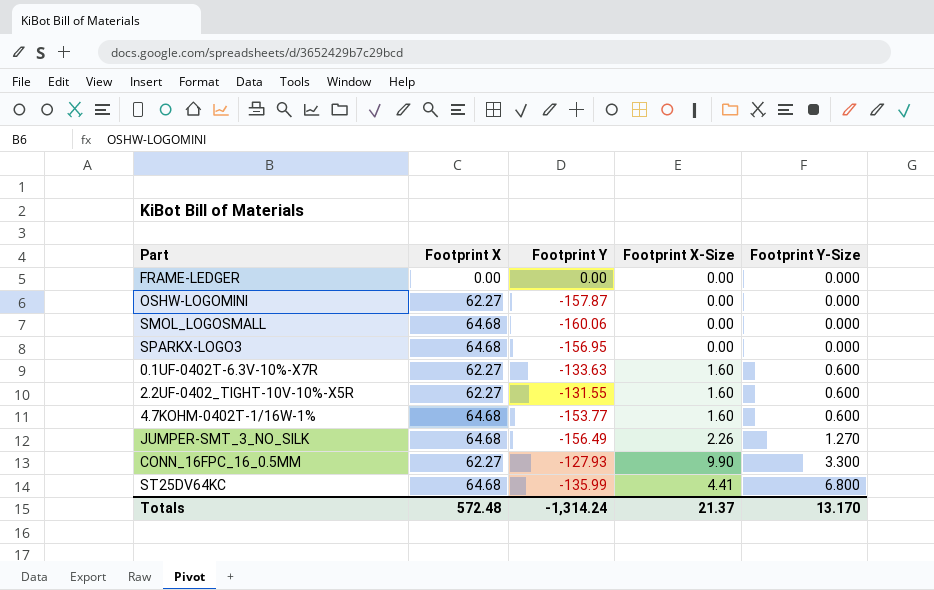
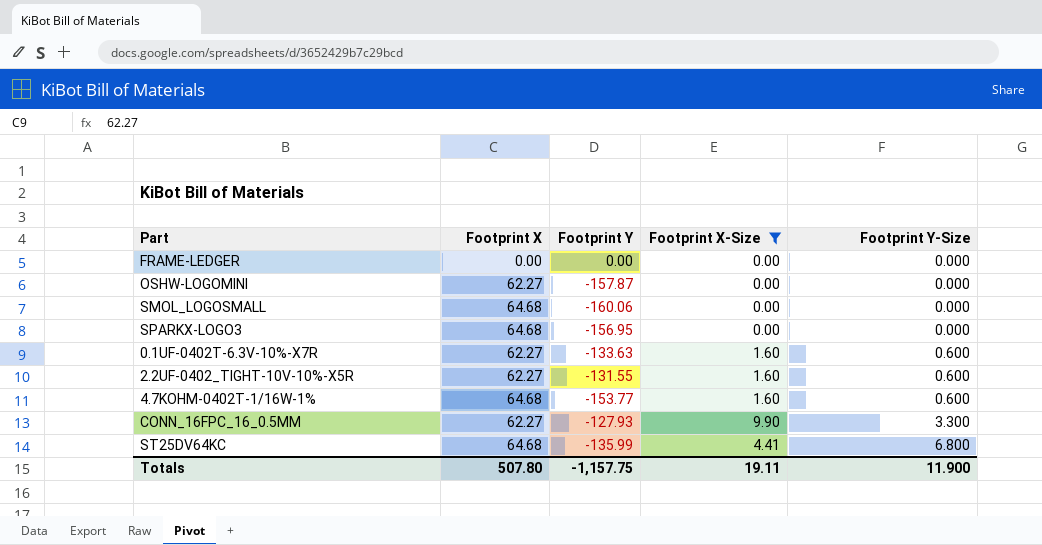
filter: none -> Footprint X-Size != 2.26
Totals | Footprint X: 572.48 -> 507.80
Totals | Footprint Y: -1,314.24 -> -1,157.75
Totals | Footprint X-Size: 21.37 -> 19.11
Totals | Footprint Y-Size: 13.170 -> 11.900

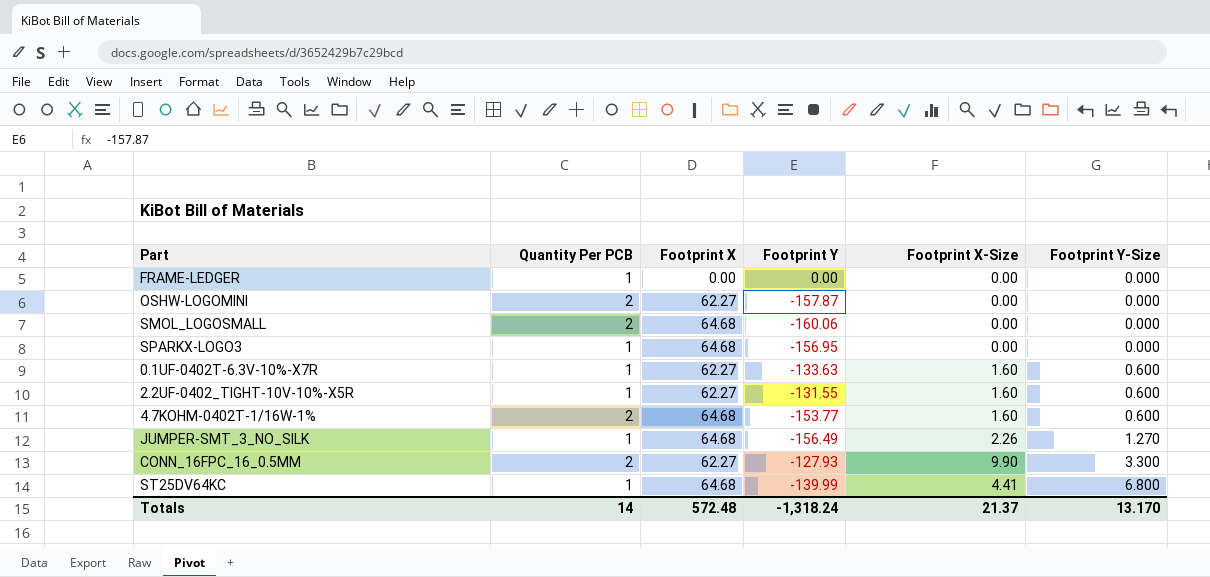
filter: Footprint X-Size != 2.26 -> none
column Quantity Per PCB | position: none -> 2
ST25DV64KC | Footprint Y: -135.99 -> -139.99
Totals | Footprint X: 507.80 -> 572.48
Totals | Footprint Y: -1,157.75 -> -1,318.24
Totals | Footprint X-Size: 19.11 -> 21.37
Totals | Footprint Y-Size: 11.900 -> 13.170

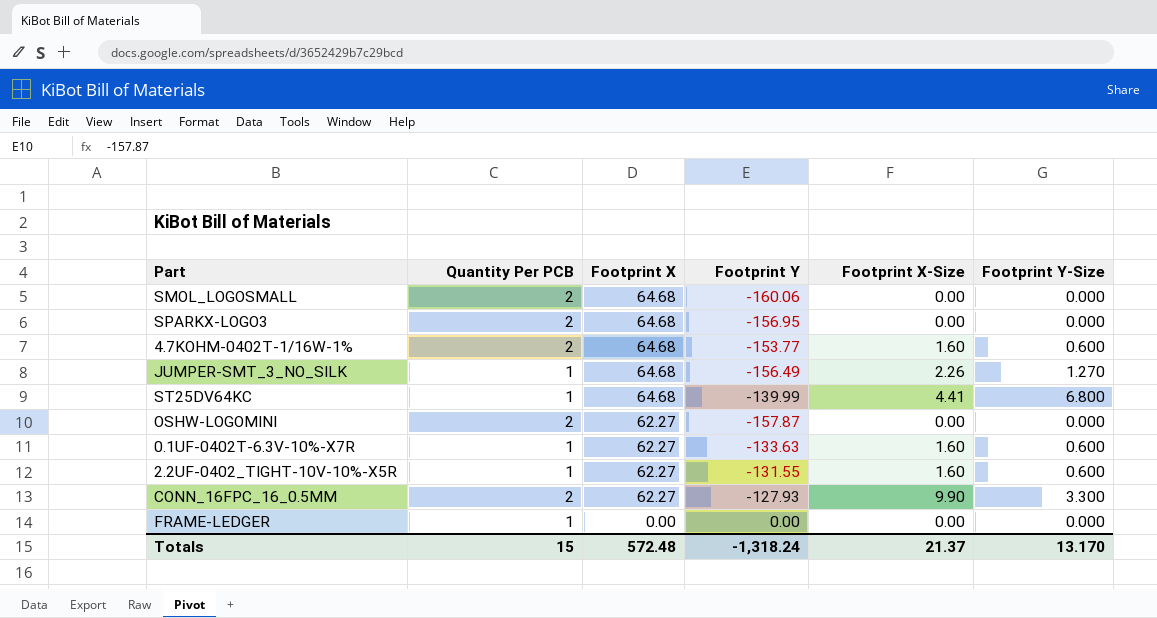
row order: Footprint Y-Size ascending -> Footprint X descending
SPARKX-LOGO3 | Quantity Per PCB: 1 -> 2
Totals | Quantity Per PCB: 14 -> 15

